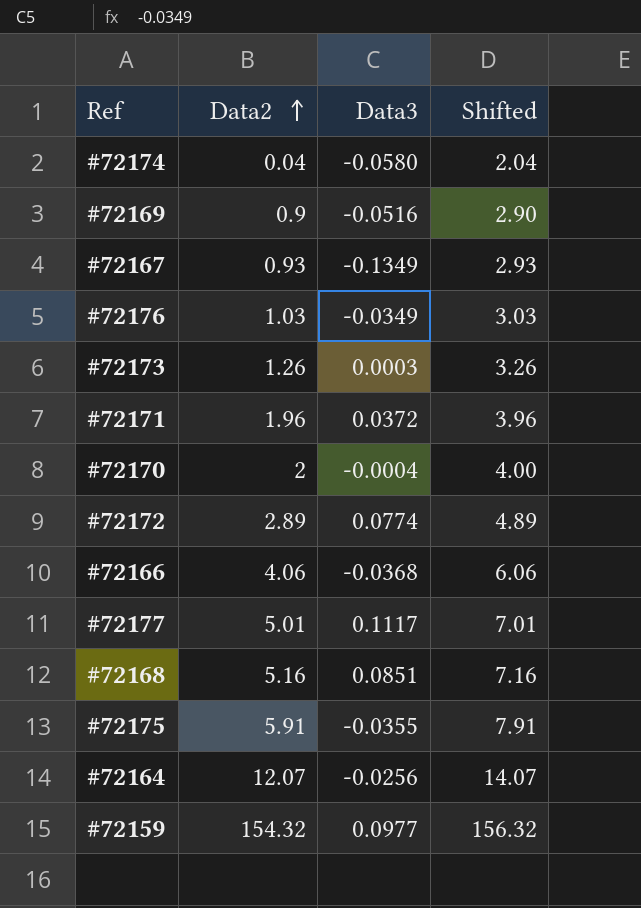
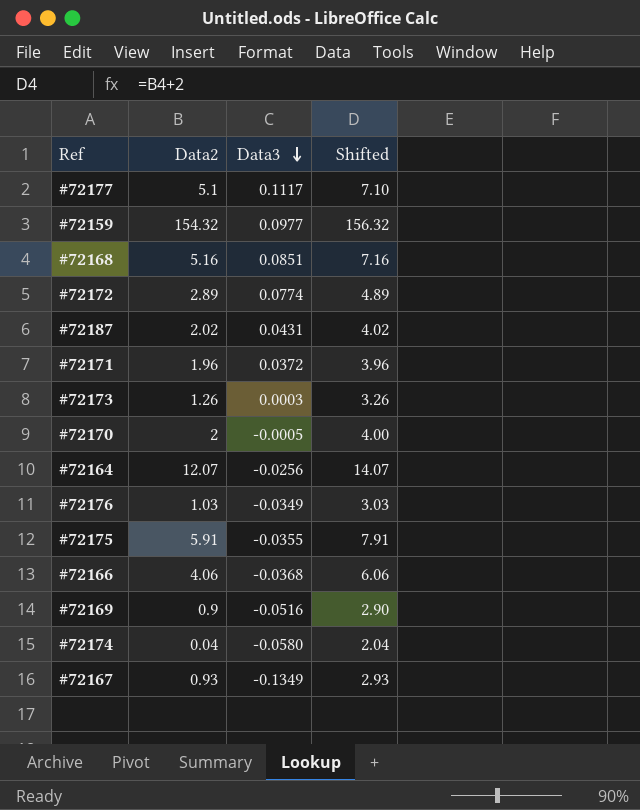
row order: Data2 ascending -> Data3 descending
#72177 | Data2: 5.01 -> 5.1
#72177 | Shifted: 7.01 -> 7.10
row #72187: none -> 2.02 | 0.0431 | 4.02
#72170 | Data3: -0.0004 -> -0.0005

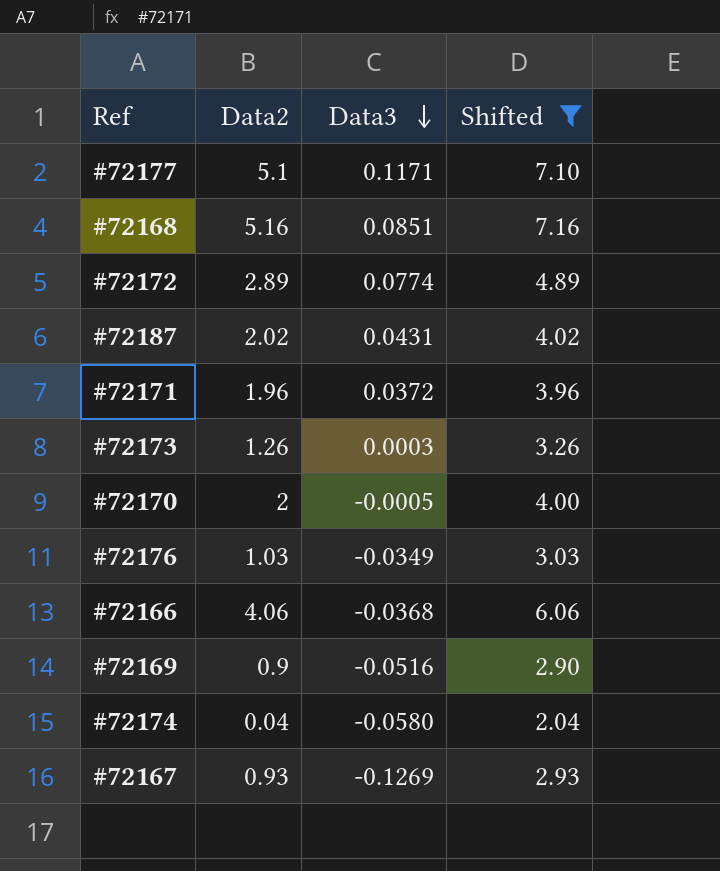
filter: none -> Shifted <= 7.16
#72177 | Data3: 0.1117 -> 0.1171
#72167 | Data3: -0.1349 -> -0.1269

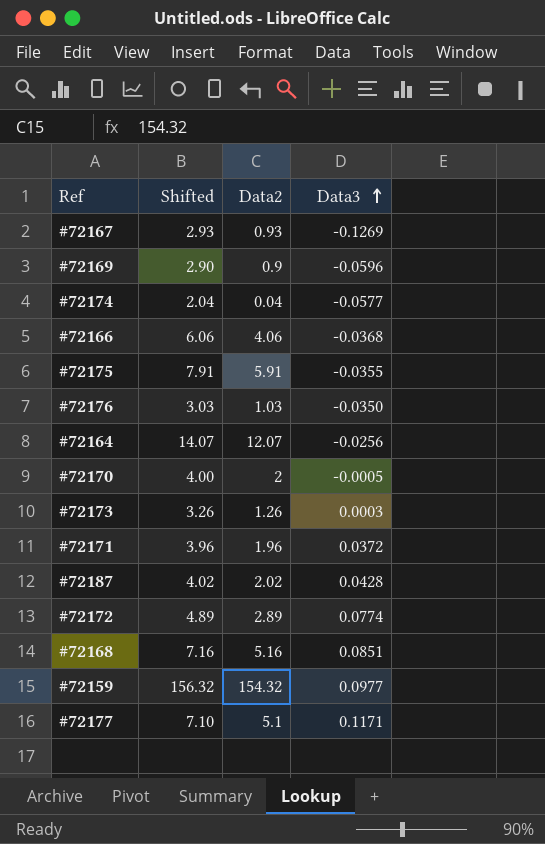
filter: Shifted <= 7.16 -> none
row order: Data3 descending -> Data3 ascending
column Shifted | position: 4 -> 2
#72169 | Data3: -0.0516 -> -0.0596
#72174 | Data3: -0.0580 -> -0.0577
#72176 | Data3: -0.0349 -> -0.0350
#72187 | Data3: 0.0431 -> 0.0428

